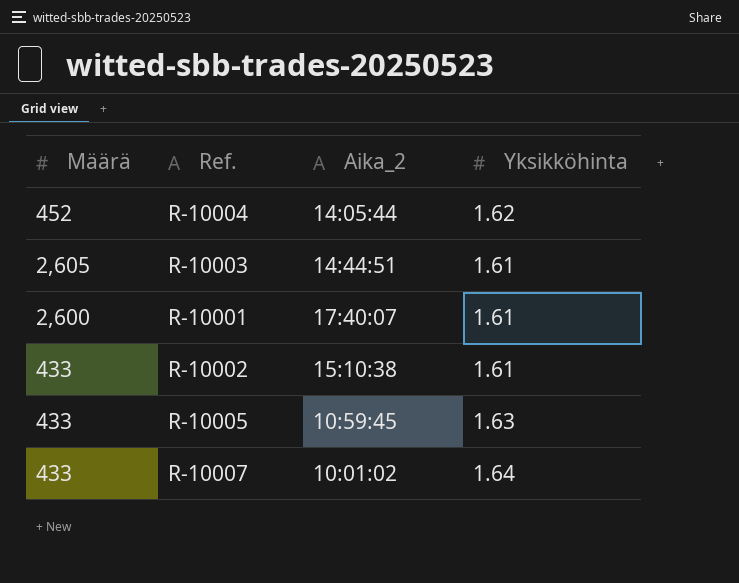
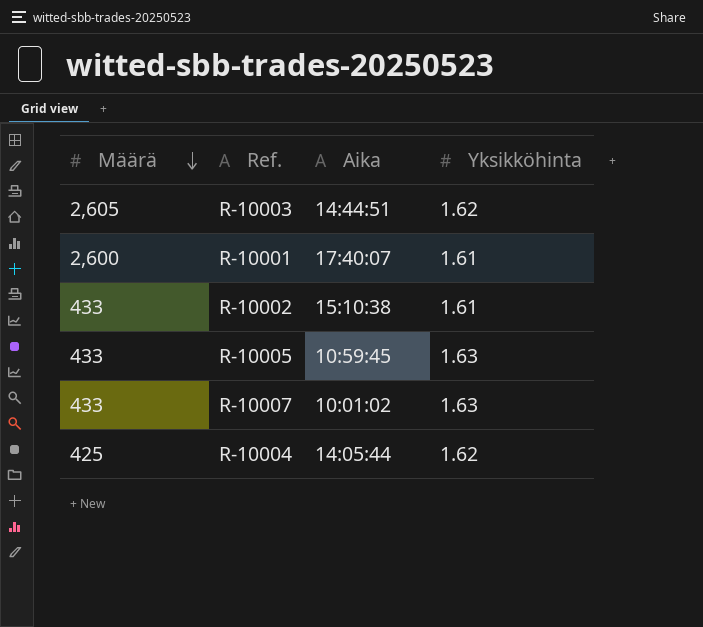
row order: none -> Määrä descending
column name: Aika_2 -> Aika
R-10003 | Yksikköhinta: 1.61 -> 1.62
R-10007 | Yksikköhinta: 1.64 -> 1.63
R-10004 | Määrä: 452 -> 425

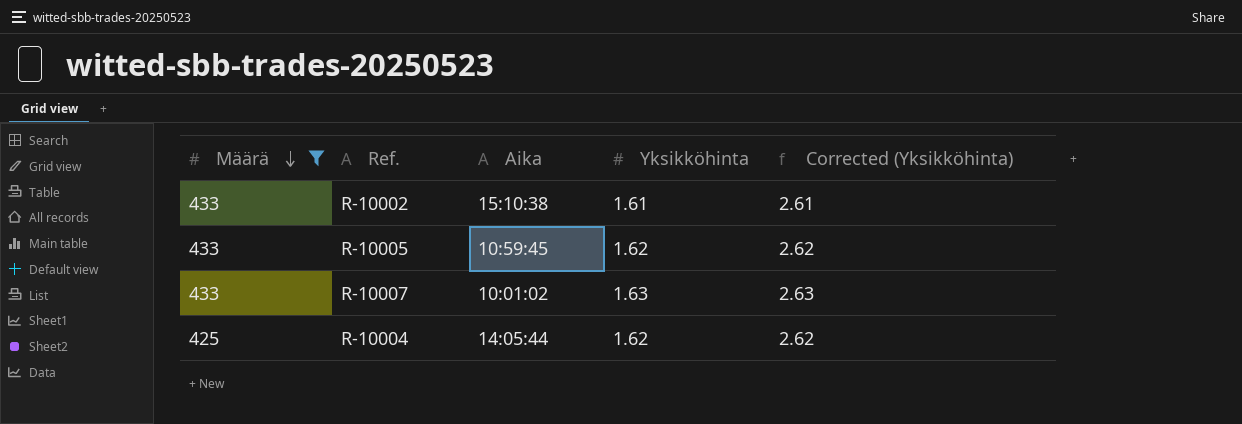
filter: none -> Määrä <= 433
column Corrected (Yksikköhinta) | formula: none -> [Yksikköhinta] + 1
R-10005 | Yksikköhinta: 1.63 -> 1.62

